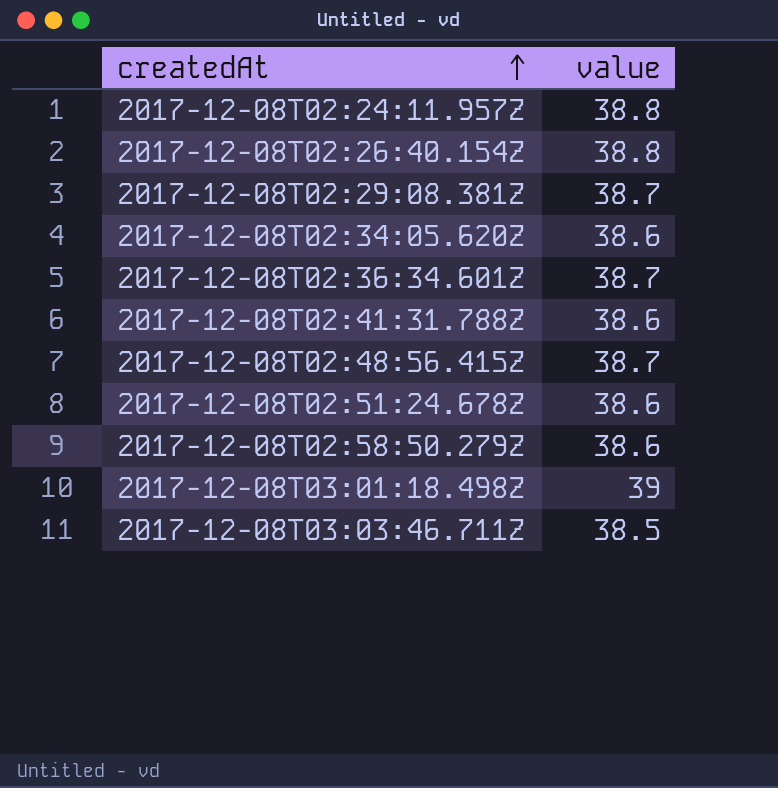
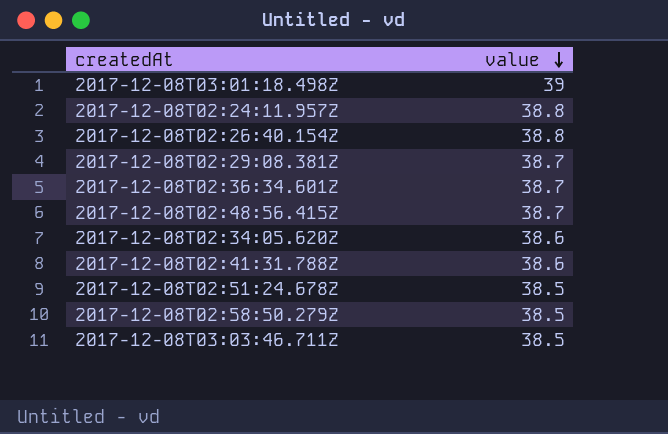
row order: createdAt ascending -> value descending
2017-12-08T02:51:24.678Z | value: 38.6 -> 38.5
2017-12-08T02:58:50.279Z | value: 38.6 -> 38.5

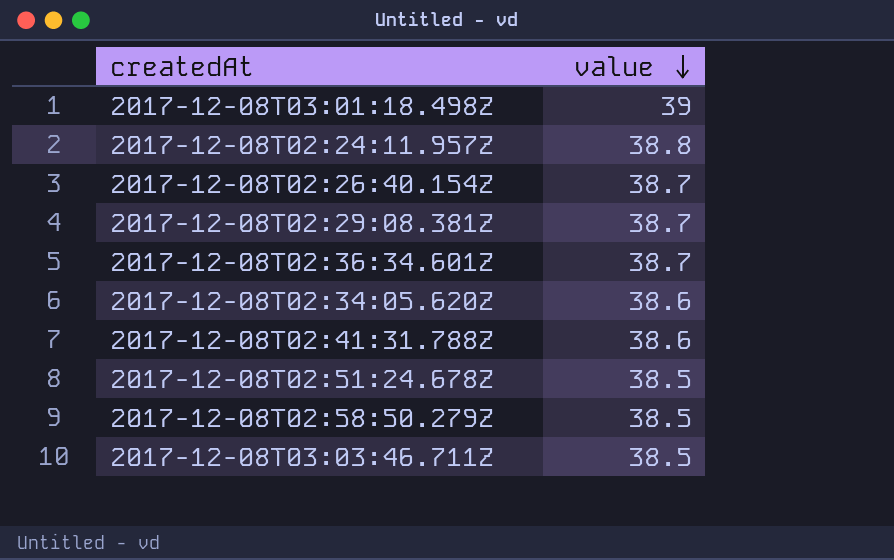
row 2017-12-08T02:48:56.415Z: 38.7 -> none
2017-12-08T02:26:40.154Z | value: 38.8 -> 38.7

